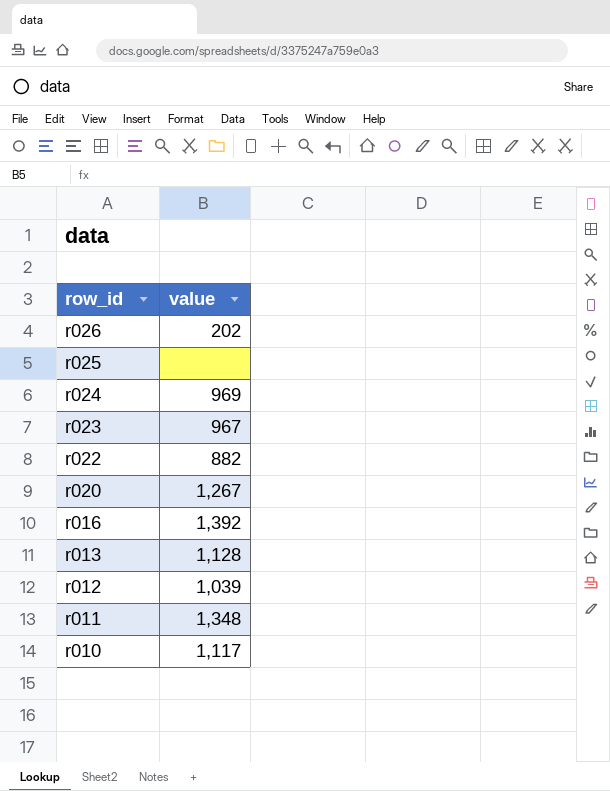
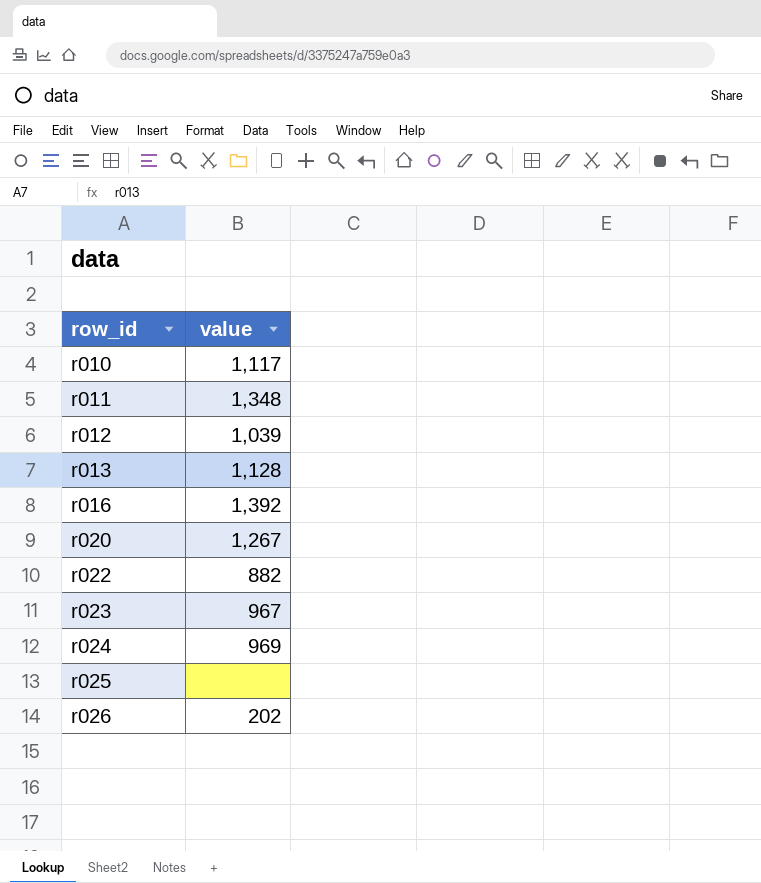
row order: row_id descending -> row_id ascending

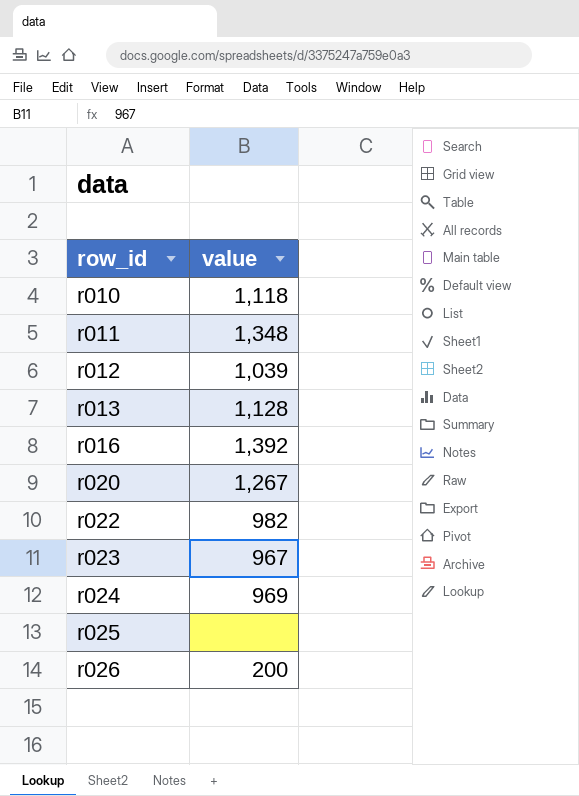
r010 | value: 1,117 -> 1,118
r022 | value: 882 -> 982
r026 | value: 202 -> 200

